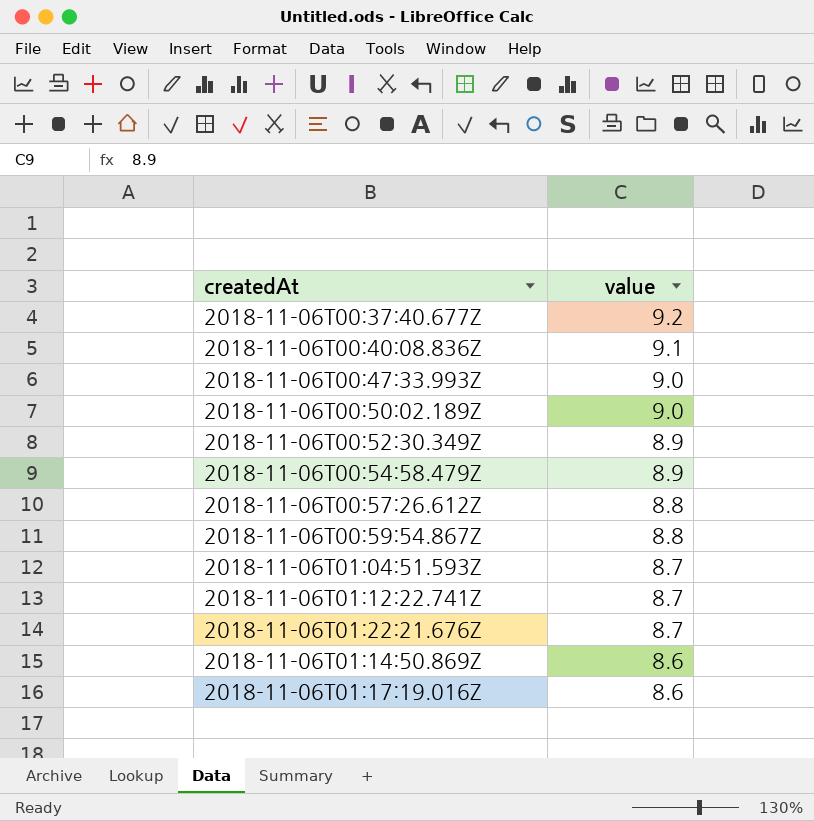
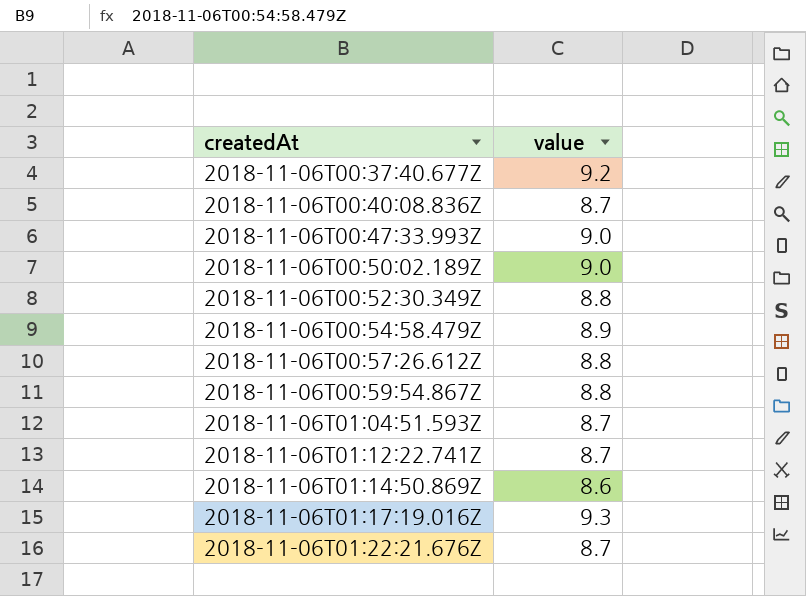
row order: value descending -> createdAt ascending
2018-11-06T00:40:08.836Z | value: 9.1 -> 8.7
2018-11-06T00:52:30.349Z | value: 8.9 -> 8.8
2018-11-06T01:17:19.016Z | value: 8.6 -> 9.3

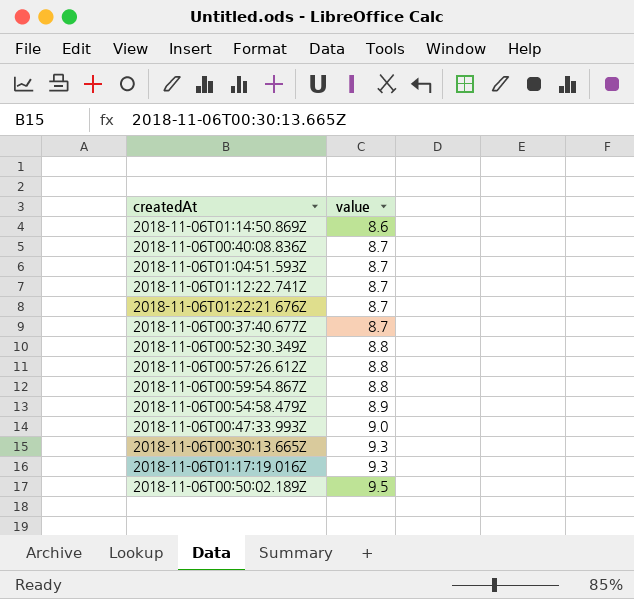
row order: createdAt ascending -> value ascending
2018-11-06T00:37:40.677Z | value: 9.2 -> 8.7
row 2018-11-06T00:30:13.665Z: none -> 9.3
2018-11-06T00:50:02.189Z | value: 9.0 -> 9.5

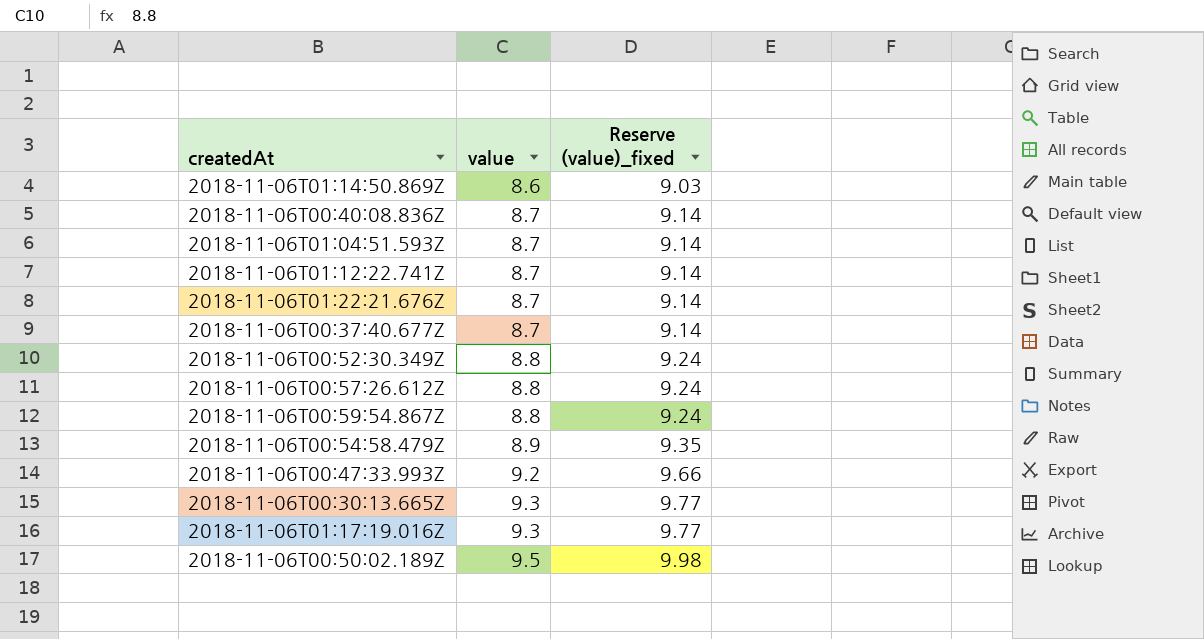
column Reserve (value)_fixed | formula: none -> [value] * 1.05
2018-11-06T00:47:33.993Z | value: 9.0 -> 9.2

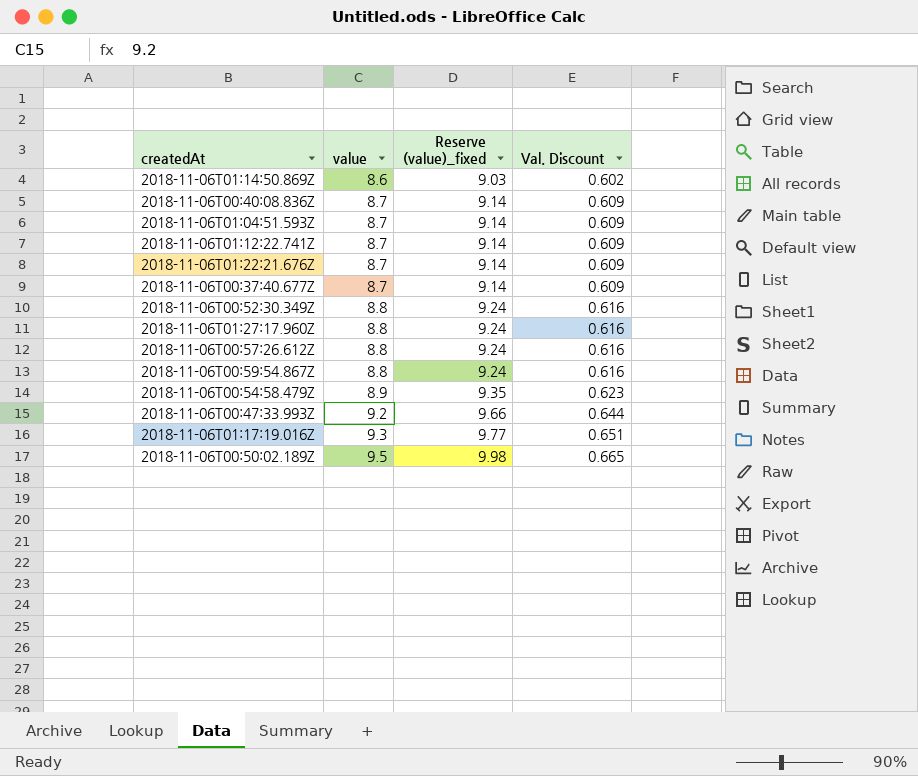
column Val. Discount | formula: none -> [value] * 0.07
row 2018-11-06T00:30:13.665Z: 9.3 | 9.77 -> none
row 2018-11-06T01:27:17.960Z: none -> 8.8 | 9.24 | 0.616

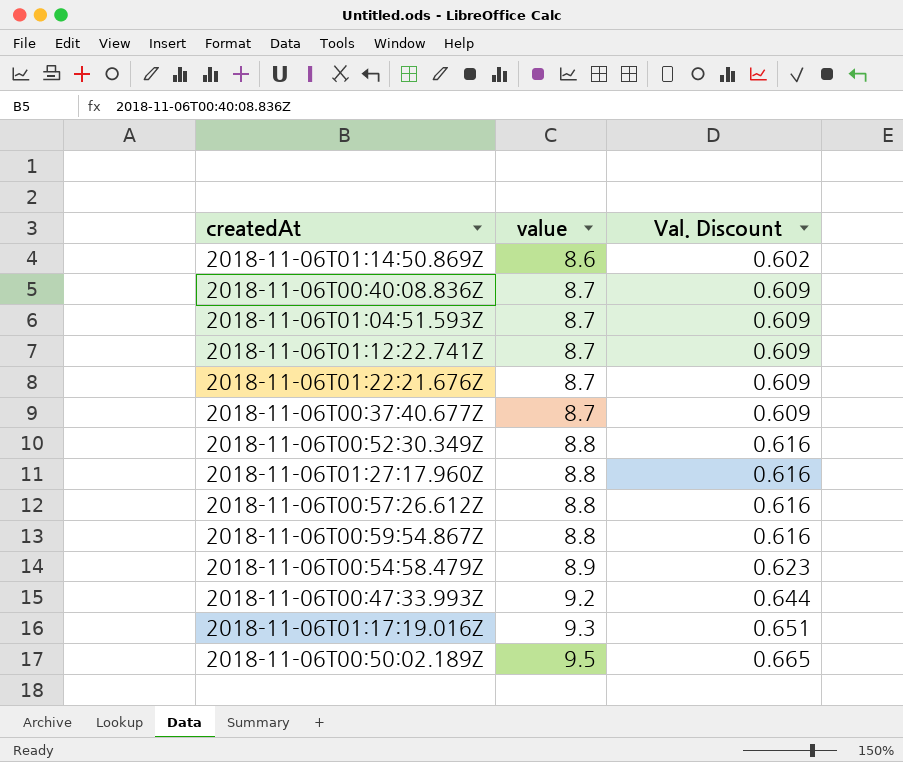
column Reserve (value)_fixed | formula: [value] * 1.05 -> none

